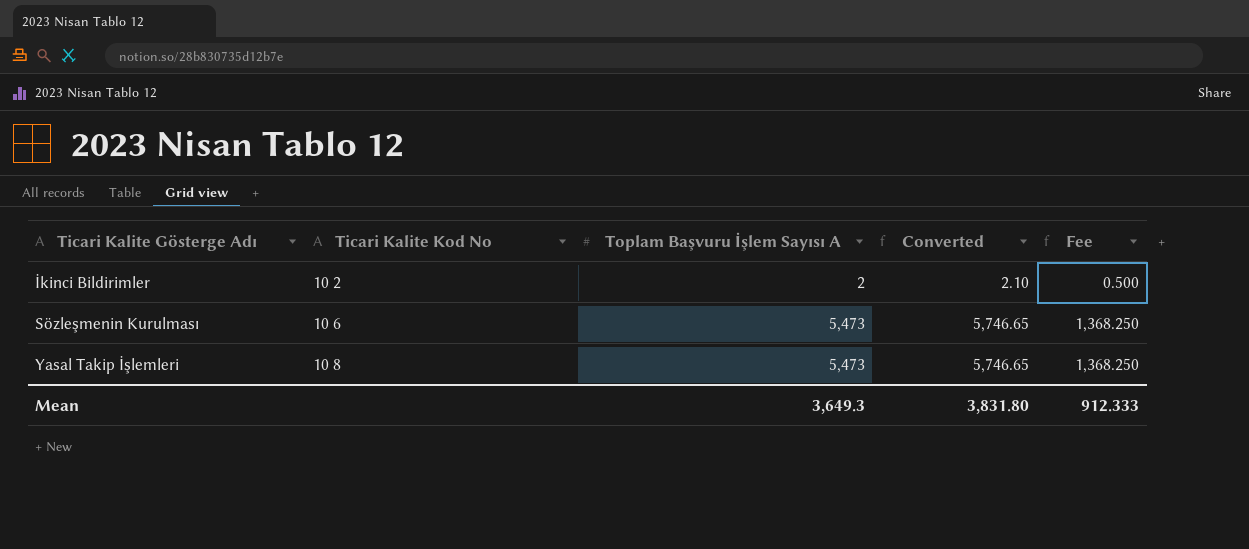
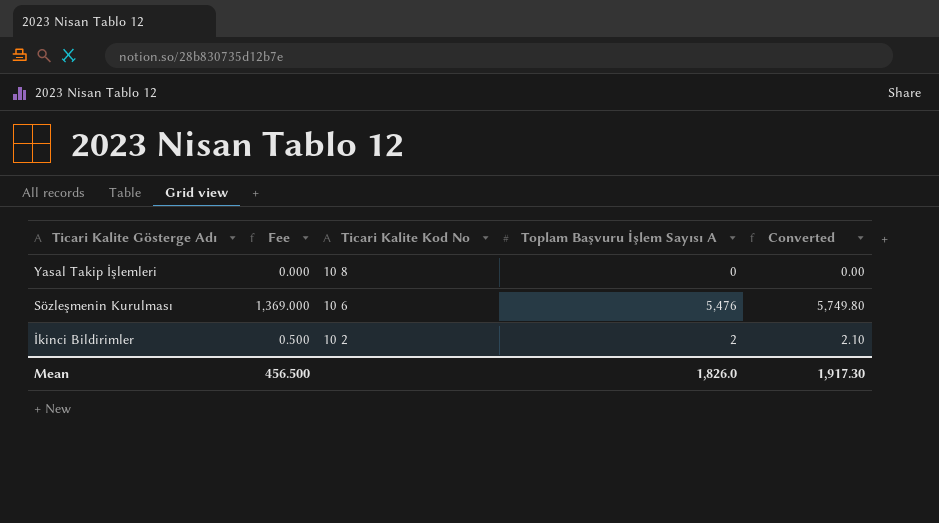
row order: Ticari Kalite Gösterge Adı ascending -> Ticari Kalite Gösterge Adı descending
column Fee | position: 5 -> 2
Yasal Takip İşlemleri | Fee: 1,368.250 -> 0.000
Yasal Takip İşlemleri | Toplam Başvuru İşlem Sayısı A: 5,473 -> 0
Yasal Takip İşlemleri | Converted: 5,746.65 -> 0.00
Sözleşmenin Kurulması | Fee: 1,368.250 -> 1,369.000
Sözleşmenin Kurulması | Toplam Başvuru İşlem Sayısı A: 5,473 -> 5,476
Sözleşmenin Kurulması | Converted: 5,746.65 -> 5,749.80
Mean | Fee: 912.333 -> 456.500
Mean | Toplam Başvuru İşlem Sayısı A: 3,649.3 -> 1,826.0
Mean | Converted: 3,831.80 -> 1,917.30

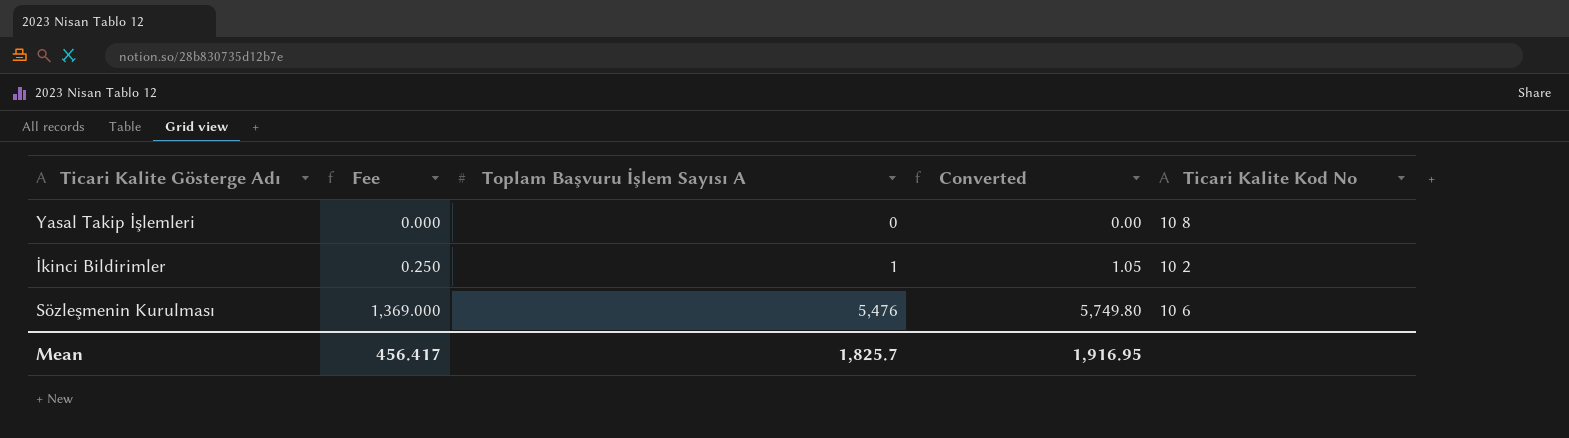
row order: Ticari Kalite Gösterge Adı descending -> Fee ascending
column Ticari Kalite Kod No | position: 3 -> 5
İkinci Bildirimler | Fee: 0.500 -> 0.250
İkinci Bildirimler | Toplam Başvuru İşlem Sayısı A: 2 -> 1
İkinci Bildirimler | Converted: 2.10 -> 1.05
Mean | Fee: 456.500 -> 456.417
Mean | Toplam Başvuru İşlem Sayısı A: 1,826.0 -> 1,825.7
Mean | Converted: 1,917.30 -> 1,916.95

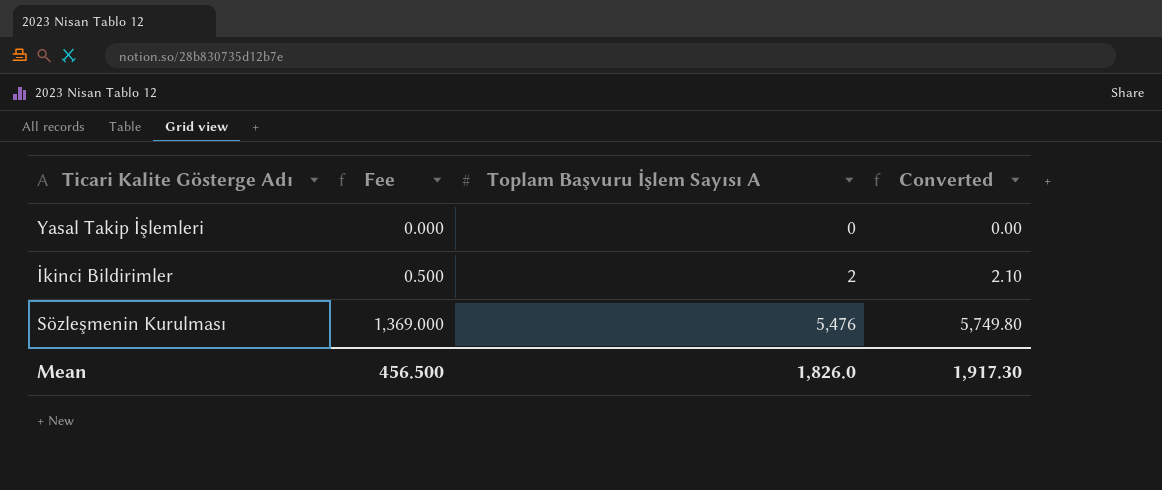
column Ticari Kalite Kod No | position: 5 -> none
İkinci Bildirimler | Fee: 0.250 -> 0.500
İkinci Bildirimler | Toplam Başvuru İşlem Sayısı A: 1 -> 2
İkinci Bildirimler | Converted: 1.05 -> 2.10
Mean | Fee: 456.417 -> 456.500
Mean | Toplam Başvuru İşlem Sayısı A: 1,825.7 -> 1,826.0
Mean | Converted: 1,916.95 -> 1,917.30

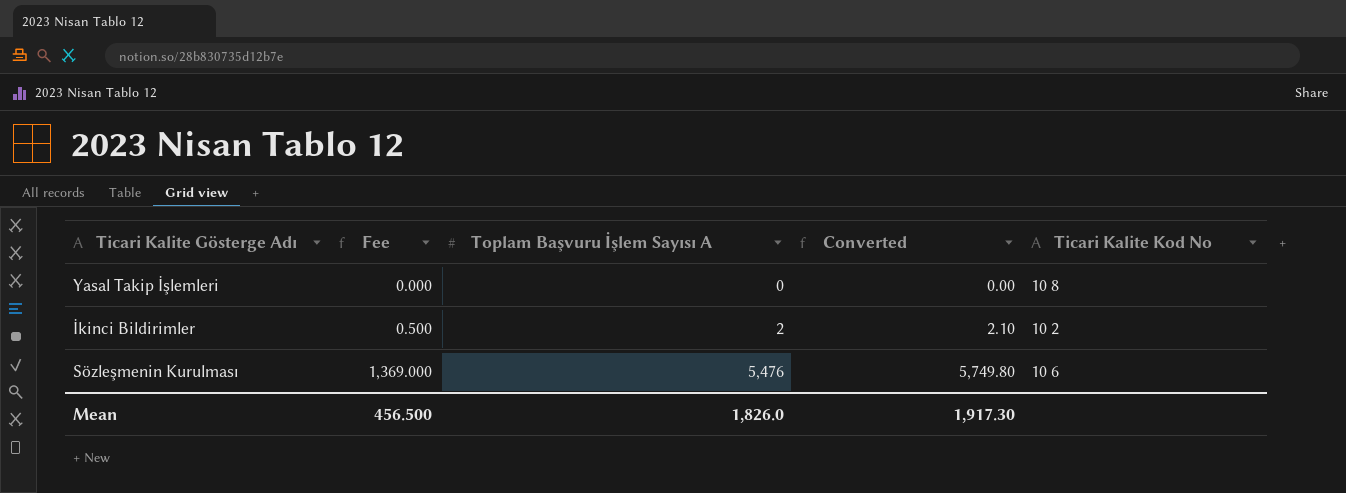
column Ticari Kalite Kod No | position: none -> 5

